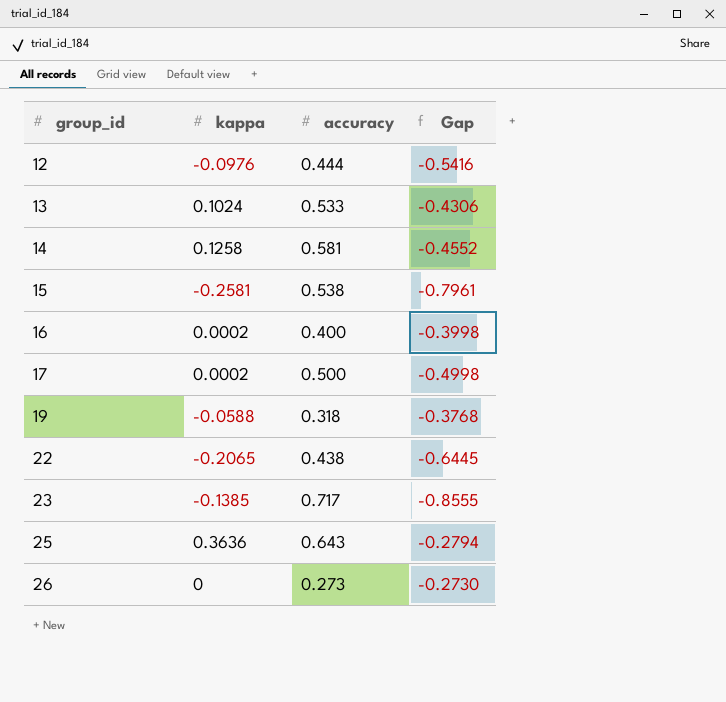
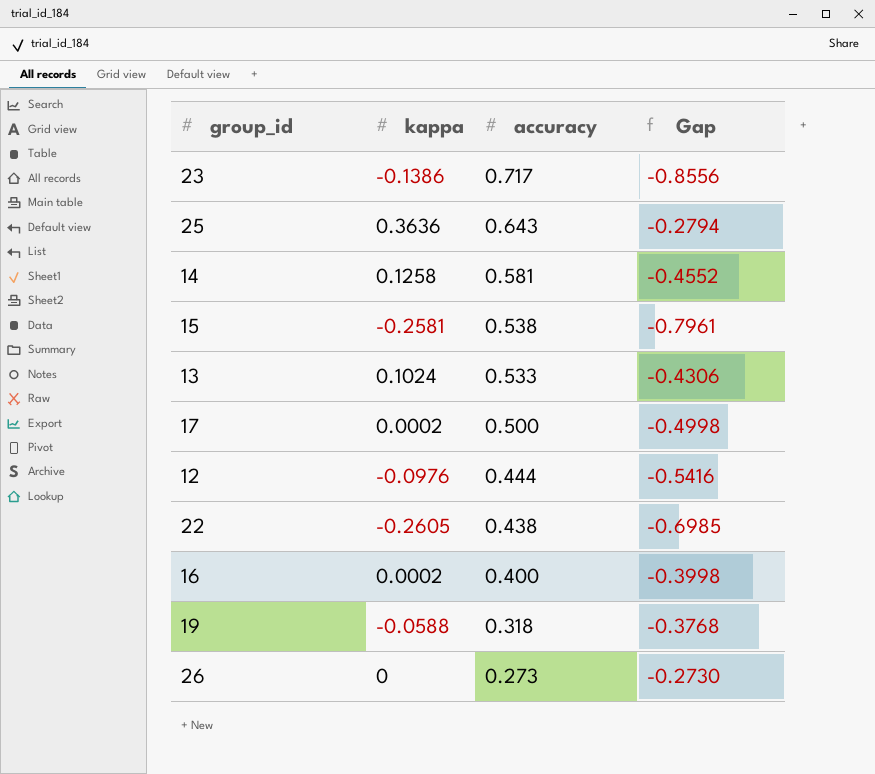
row order: group_id ascending -> accuracy descending
23 | kappa: -0.1385 -> -0.1386
23 | Gap: -0.8555 -> -0.8556
22 | kappa: -0.2065 -> -0.2605
22 | Gap: -0.6445 -> -0.6985

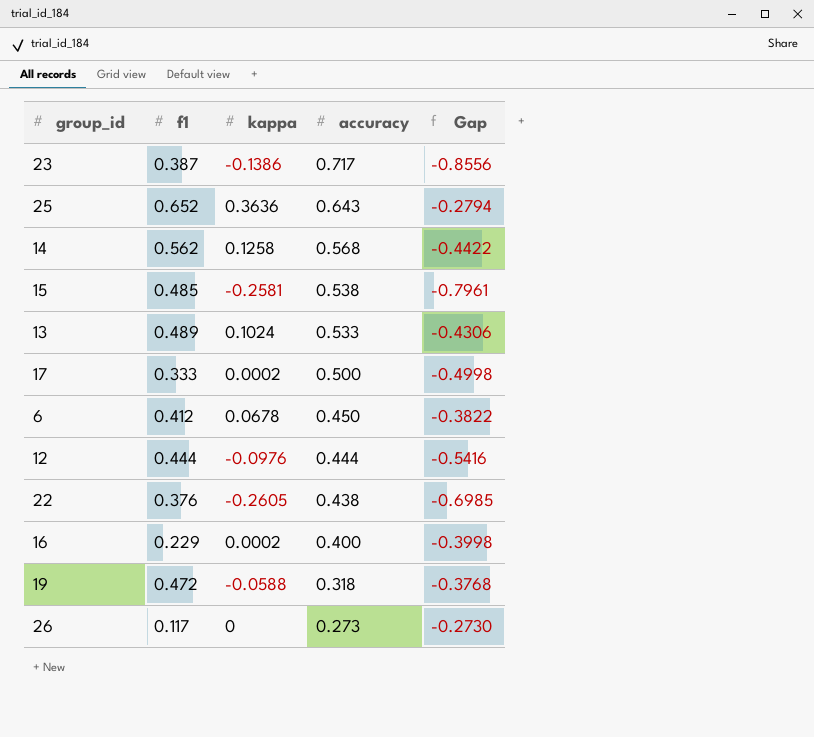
column f1 | position: none -> 2
14 | accuracy: 0.581 -> 0.568
14 | Gap: -0.4552 -> -0.4422
row 6: none -> 0.412 | 0.0678 | 0.450 | -0.3822

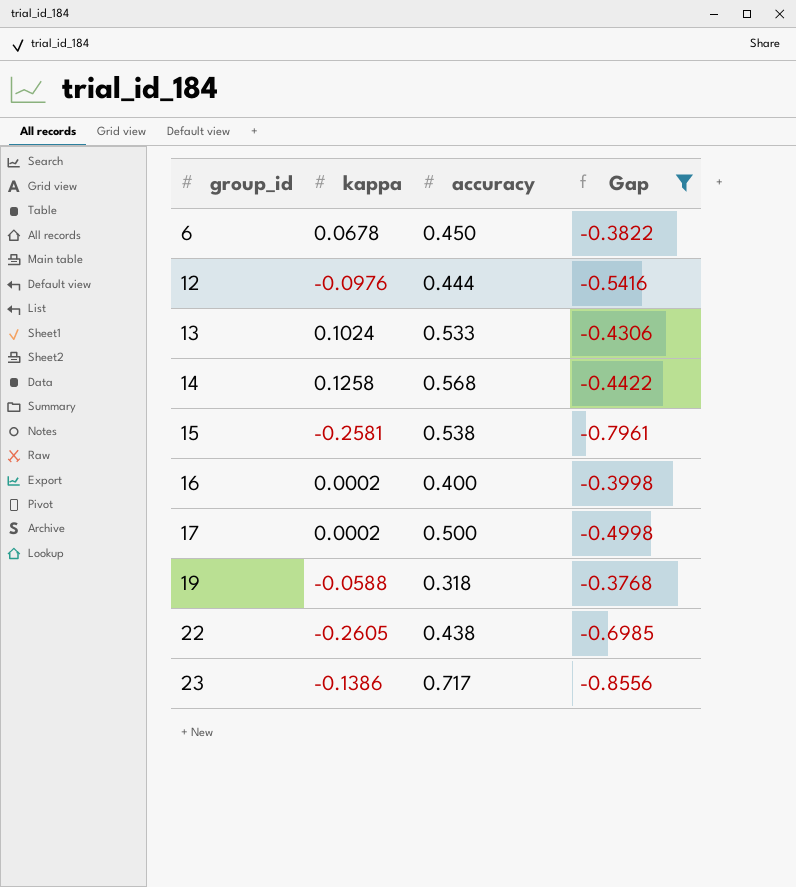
filter: none -> Gap <= -0.3768
row order: accuracy descending -> group_id ascending
column f1 | position: 2 -> none

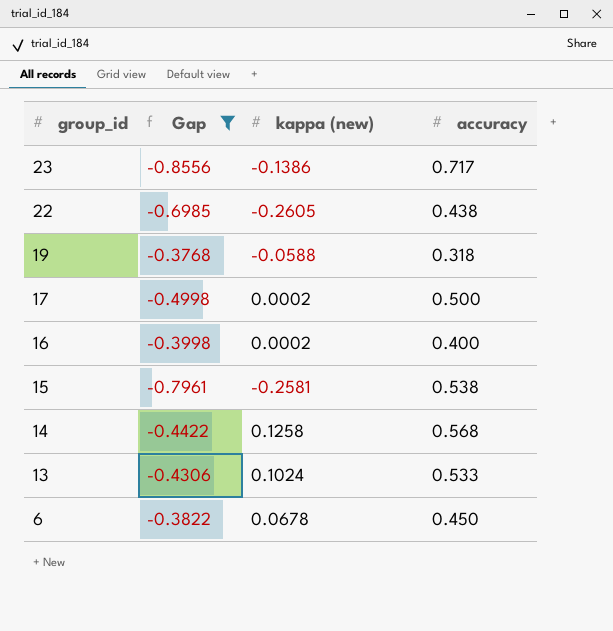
row order: group_id ascending -> group_id descending
column Gap | position: 4 -> 2
column name: kappa -> kappa (new)
row 12: -0.0976 | 0.444 | -0.5416 -> none

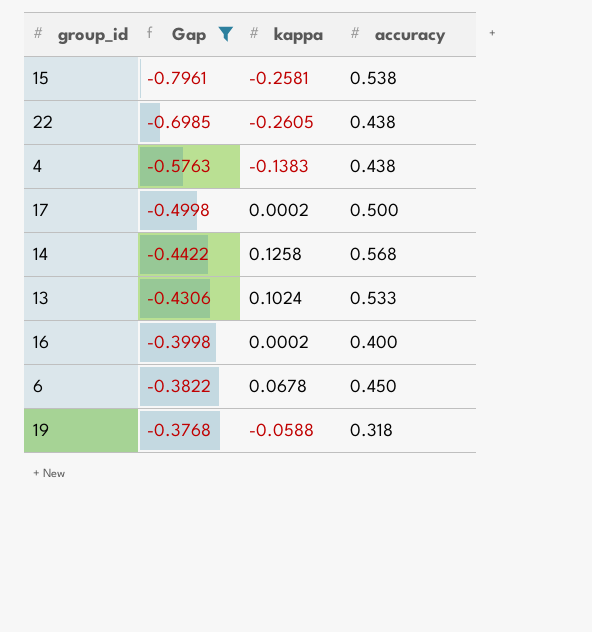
row order: group_id descending -> Gap ascending
column name: kappa (new) -> kappa
row 23: -0.8556 | -0.1386 | 0.717 -> none
row 4: none -> -0.5763 | -0.1383 | 0.438

